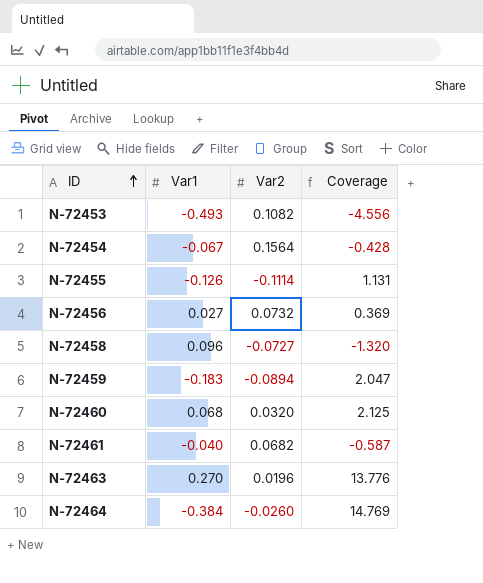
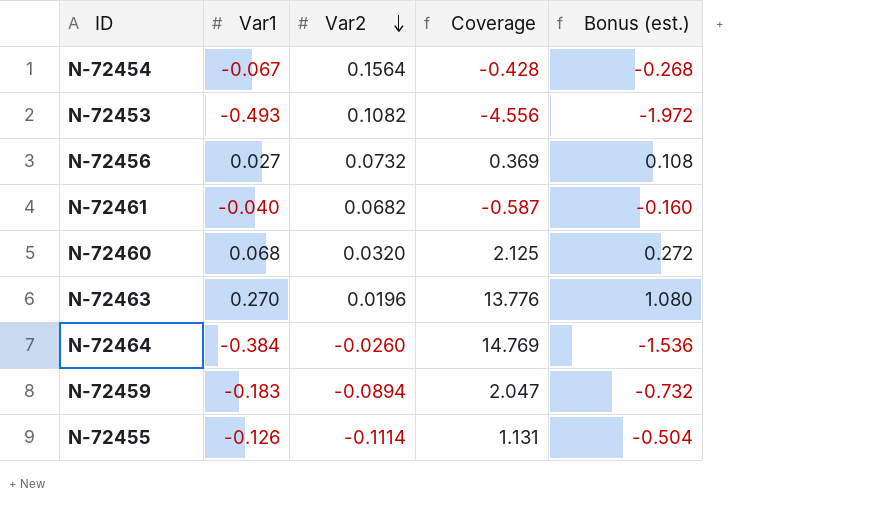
row order: ID ascending -> Var2 descending
column Bonus (est.) | formula: none -> [Var1] * 4
row N-72458: 0.096 | -0.0727 | -1.320 -> none

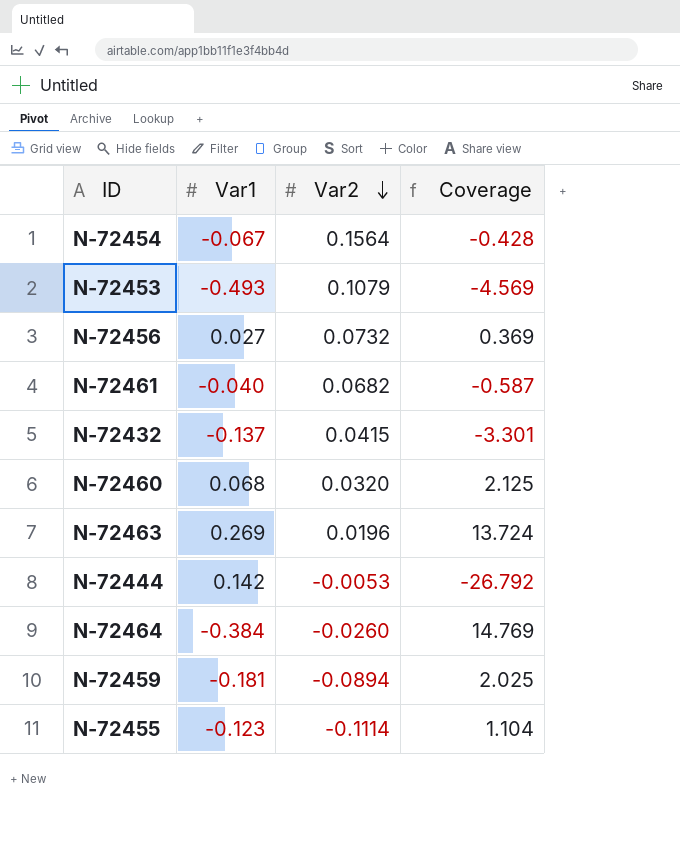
column Bonus (est.) | formula: [Var1] * 4 -> none
N-72453 | Var2: 0.1082 -> 0.1079
N-72453 | Coverage: -4.556 -> -4.569
row N-72432: none -> -0.137 | 0.0415 | -3.301
N-72463 | Var1: 0.270 -> 0.269
N-72463 | Coverage: 13.776 -> 13.724
row N-72444: none -> 0.142 | -0.0053 | -26.792
N-72459 | Var1: -0.183 -> -0.181
N-72459 | Coverage: 2.047 -> 2.025
N-72455 | Var1: -0.126 -> -0.123
N-72455 | Coverage: 1.131 -> 1.104

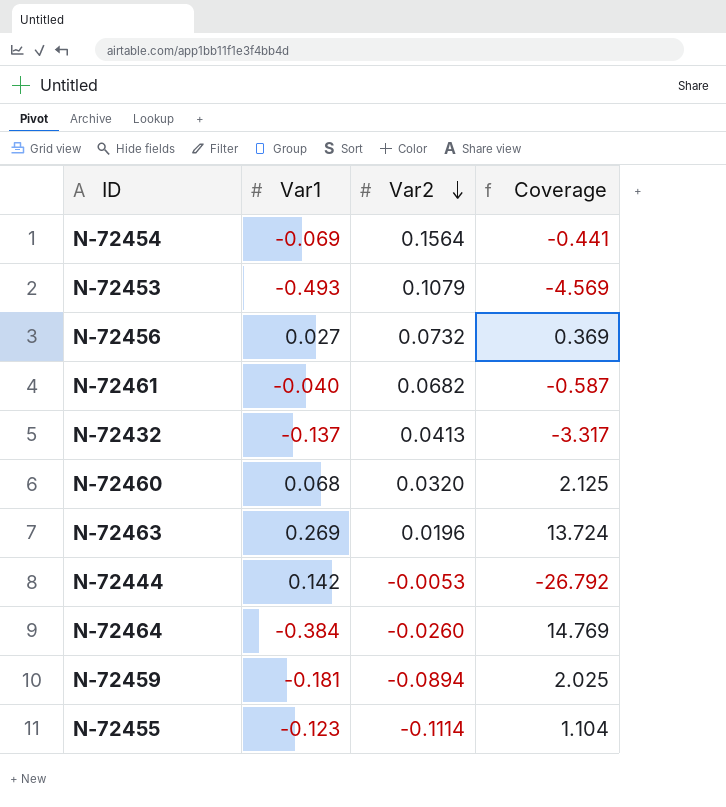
N-72454 | Var1: -0.067 -> -0.069
N-72454 | Coverage: -0.428 -> -0.441
N-72432 | Var2: 0.0415 -> 0.0413
N-72432 | Coverage: -3.301 -> -3.317

